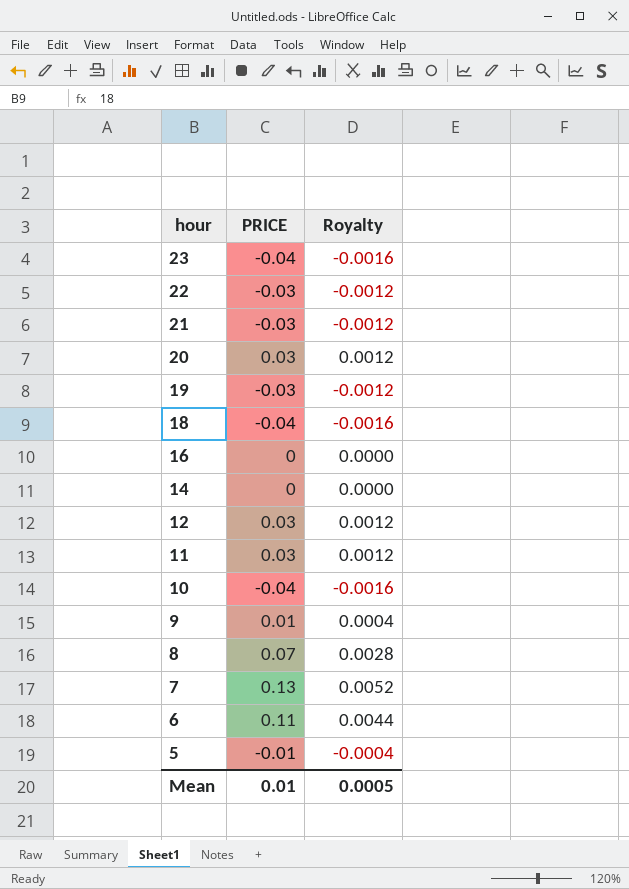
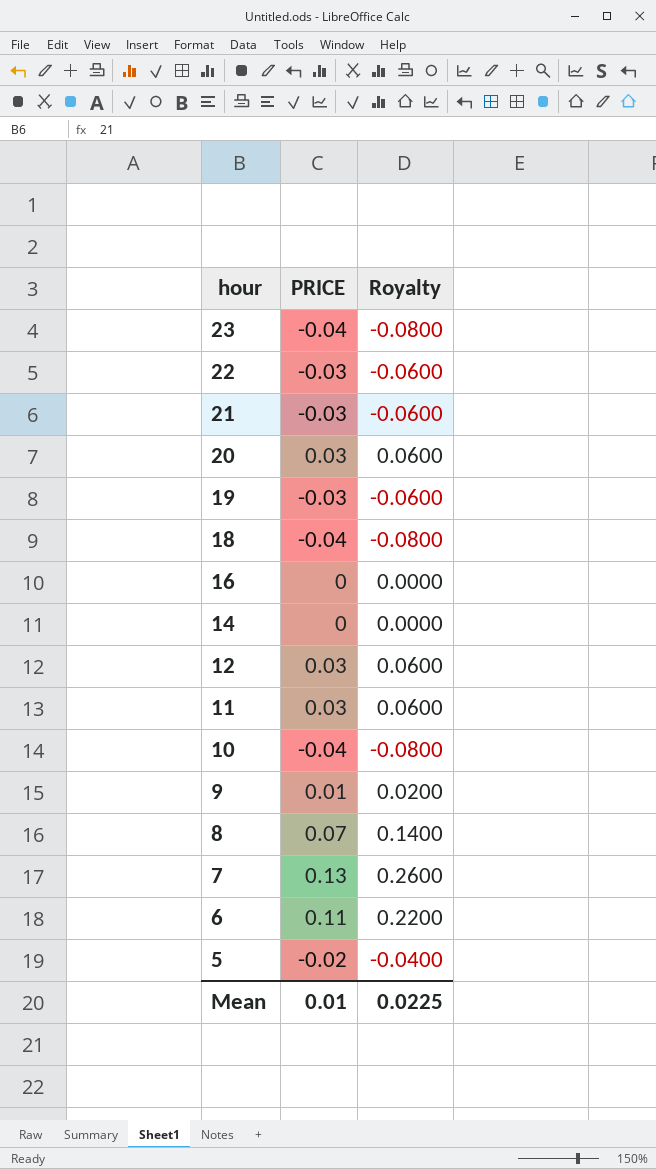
column Royalty | formula: [PRICE] * 0.04 -> [PRICE] * 2
5 | PRICE: -0.01 -> -0.02
Mean | Royalty: 0.0005 -> 0.0225

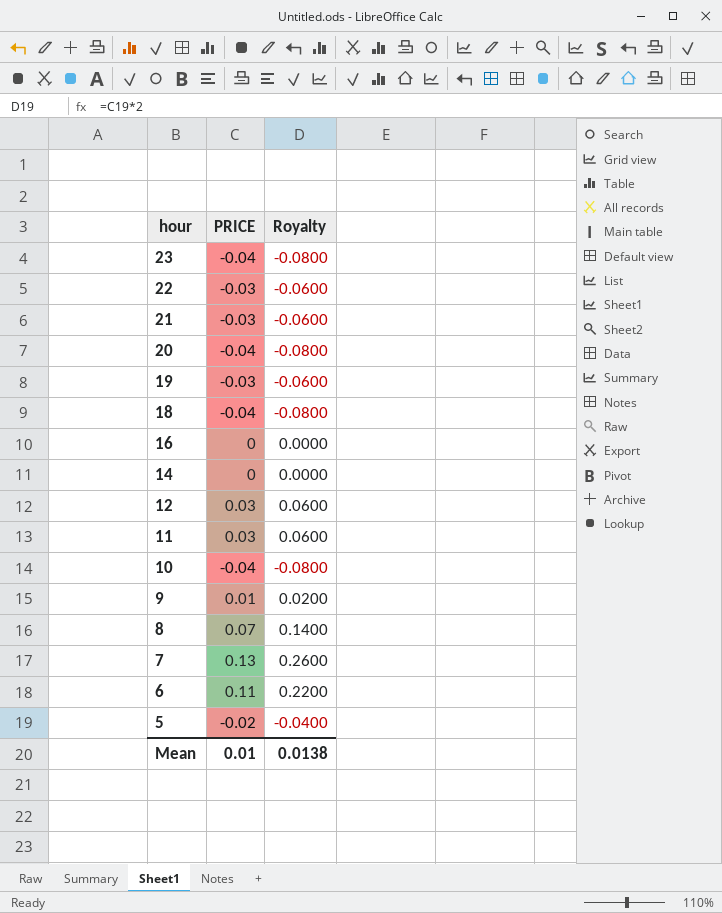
20 | PRICE: 0.03 -> -0.04
20 | Royalty: 0.0600 -> -0.0800
Mean | Royalty: 0.0225 -> 0.0138

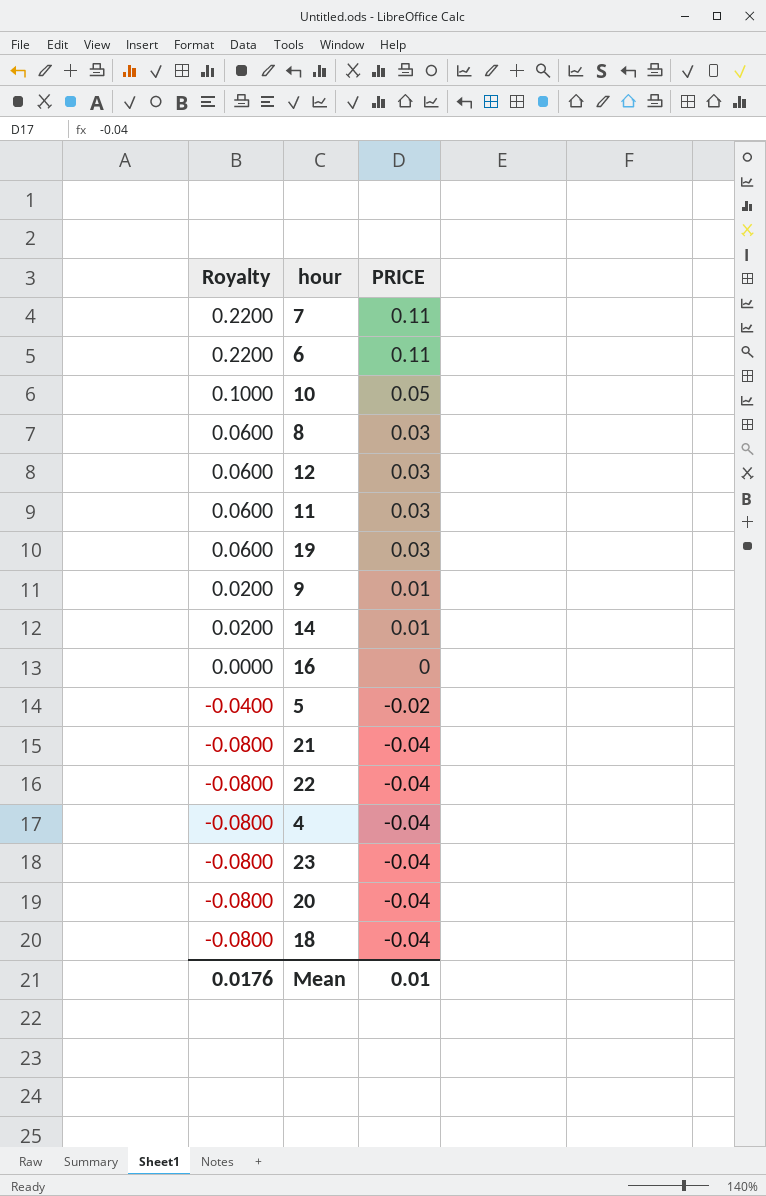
row order: hour descending -> Royalty descending
column Royalty | position: 3 -> 1
7 | Royalty: 0.2600 -> 0.2200
7 | PRICE: 0.13 -> 0.11
10 | Royalty: -0.0800 -> 0.1000
10 | PRICE: -0.04 -> 0.05
8 | Royalty: 0.1400 -> 0.0600
8 | PRICE: 0.07 -> 0.03
19 | Royalty: -0.0600 -> 0.0600
19 | PRICE: -0.03 -> 0.03
14 | Royalty: 0.0000 -> 0.0200
14 | PRICE: 0 -> 0.01
21 | Royalty: -0.0600 -> -0.0800
21 | PRICE: -0.03 -> -0.04
22 | Royalty: -0.0600 -> -0.0800
22 | PRICE: -0.03 -> -0.04
row 4: none -> -0.0800 | -0.04
Mean | Royalty: 0.0138 -> 0.0176

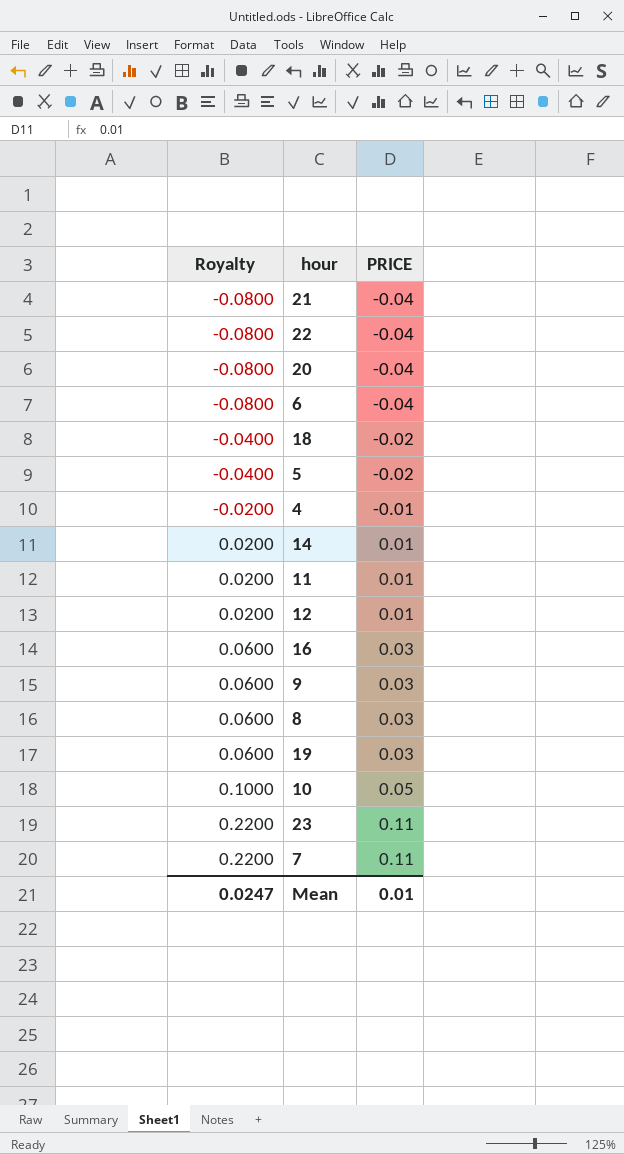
row order: Royalty descending -> Royalty ascending
6 | Royalty: 0.2200 -> -0.0800
6 | PRICE: 0.11 -> -0.04
18 | Royalty: -0.0800 -> -0.0400
18 | PRICE: -0.04 -> -0.02
4 | Royalty: -0.0800 -> -0.0200
4 | PRICE: -0.04 -> -0.01
11 | Royalty: 0.0600 -> 0.0200
11 | PRICE: 0.03 -> 0.01
12 | Royalty: 0.0600 -> 0.0200
12 | PRICE: 0.03 -> 0.01
16 | Royalty: 0.0000 -> 0.0600
16 | PRICE: 0 -> 0.03
9 | Royalty: 0.0200 -> 0.0600
9 | PRICE: 0.01 -> 0.03
23 | Royalty: -0.0800 -> 0.2200
23 | PRICE: -0.04 -> 0.11
Mean | Royalty: 0.0176 -> 0.0247

